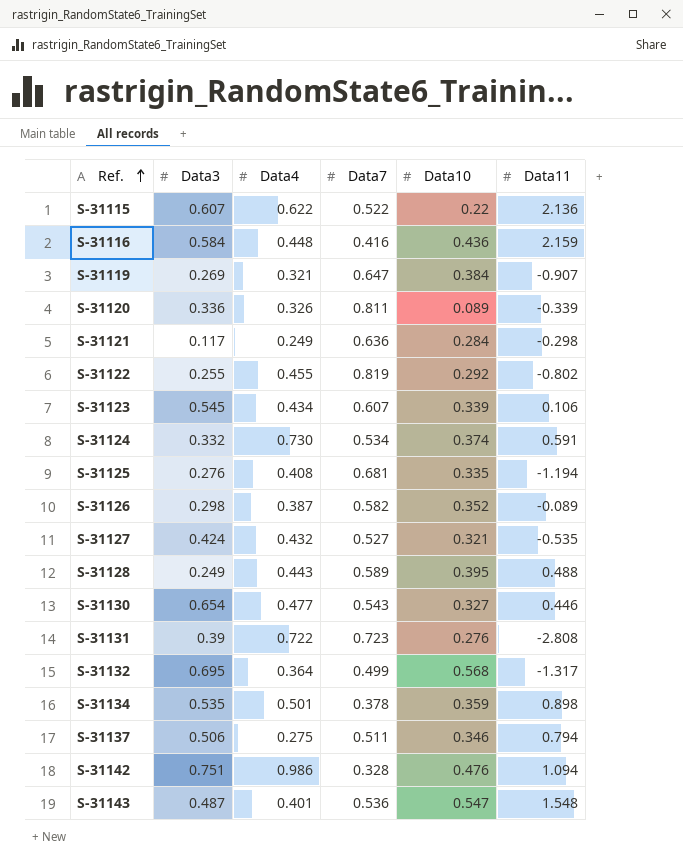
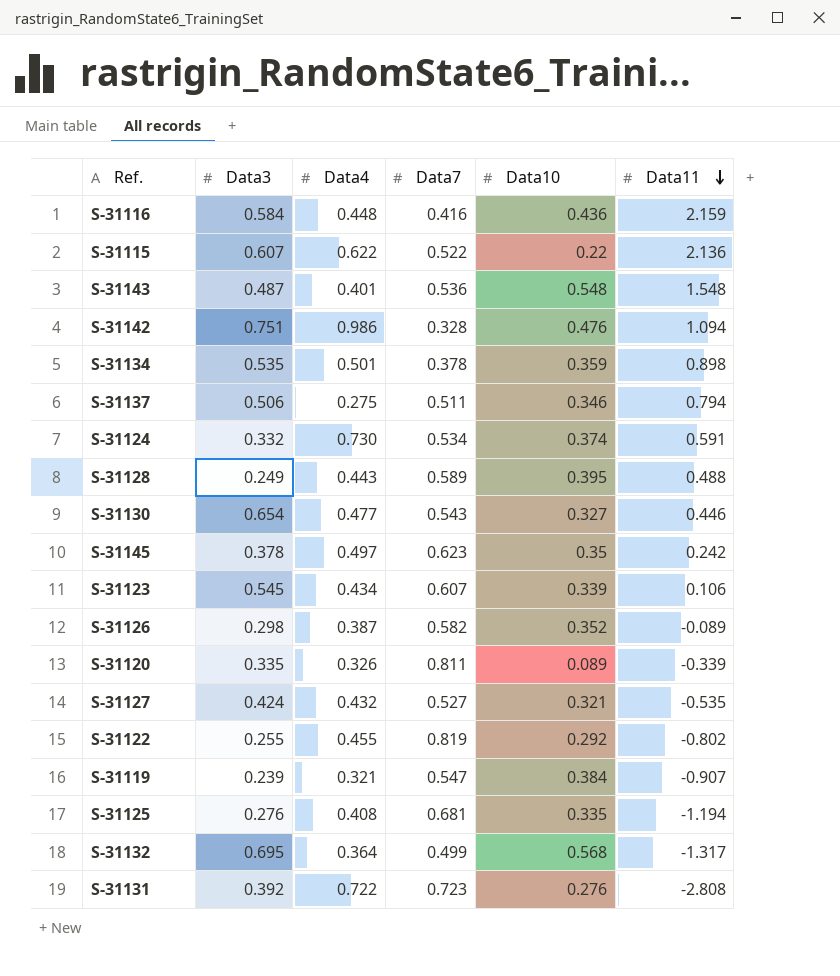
row order: Ref. ascending -> Data11 descending
row S-31121: 0.117 | 0.249 | 0.636 | 0.284 | -0.298 -> none
S-31143 | Data10: 0.547 -> 0.548
row S-31145: none -> 0.378 | 0.497 | 0.623 | 0.35 | 0.242
S-31120 | Data3: 0.336 -> 0.335
S-31119 | Data3: 0.269 -> 0.239
S-31119 | Data7: 0.647 -> 0.547
S-31131 | Data3: 0.39 -> 0.392

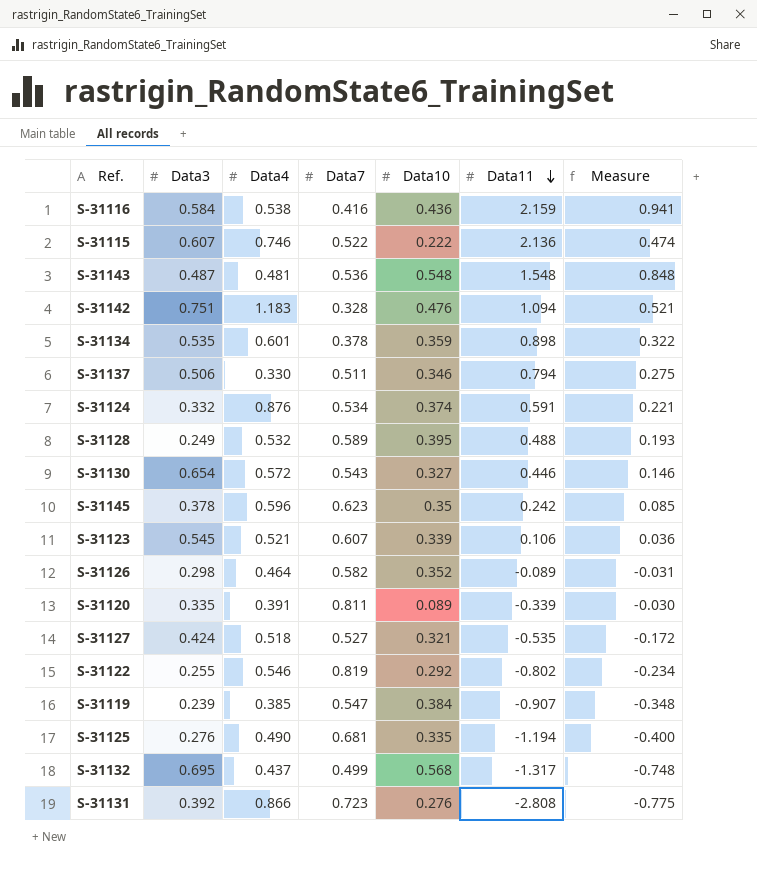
column Measure | formula: none -> [Data10] * [Data11]
S-31116 | Data4: 0.448 -> 0.538
S-31115 | Data4: 0.622 -> 0.746
S-31115 | Data10: 0.22 -> 0.222
S-31143 | Data4: 0.401 -> 0.481
S-31142 | Data4: 0.986 -> 1.183
S-31134 | Data4: 0.501 -> 0.601
S-31137 | Data4: 0.275 -> 0.330
S-31124 | Data4: 0.730 -> 0.876
S-31128 | Data4: 0.443 -> 0.532
S-31130 | Data4: 0.477 -> 0.572
S-31145 | Data4: 0.497 -> 0.596
S-31123 | Data4: 0.434 -> 0.521
S-31126 | Data4: 0.387 -> 0.464
S-31120 | Data4: 0.326 -> 0.391
S-31127 | Data4: 0.432 -> 0.518
S-31122 | Data4: 0.455 -> 0.546
S-31119 | Data4: 0.321 -> 0.385
S-31125 | Data4: 0.408 -> 0.490
S-31132 | Data4: 0.364 -> 0.437
S-31131 | Data4: 0.722 -> 0.866

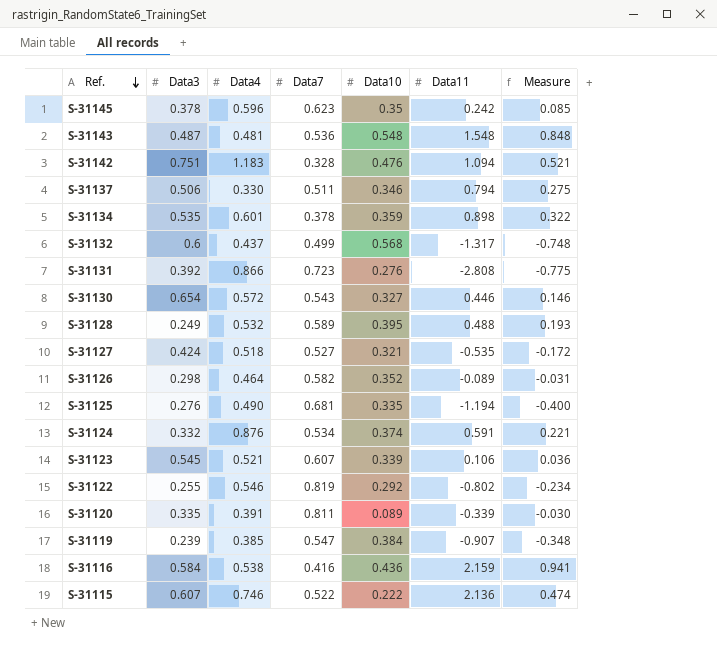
row order: Data11 descending -> Ref. descending
S-31132 | Data3: 0.695 -> 0.6

